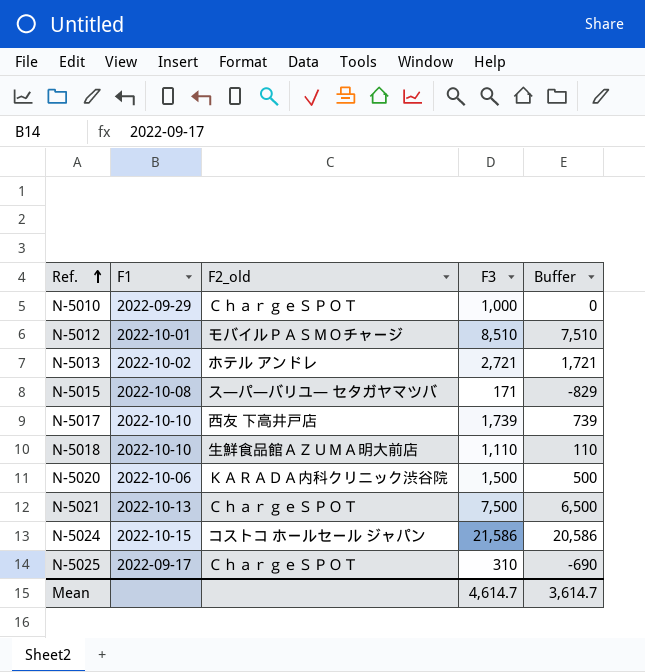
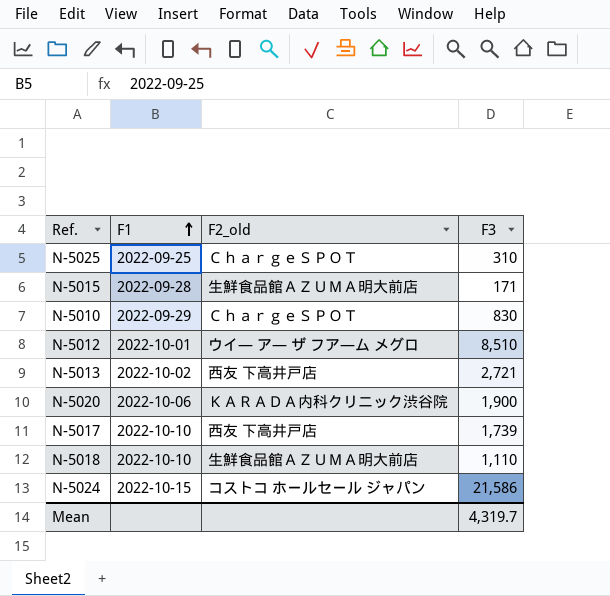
row order: Ref. ascending -> F1 ascending
column Buffer | formula: [F3] - 1000 -> none
row N-5021: 2022-10-13 | ＣｈａｒｇｅＳＰＯＴ | 7,500 | 6,500 -> none
N-5025 | F1: 2022-09-17 -> 2022-09-25
N-5015 | F1: 2022-10-08 -> 2022-09-28
N-5015 | F2_old: ス—パ—バリユ— セタガヤマツバ -> 生鮮食品館ＡＺＵＭＡ明大前店
N-5010 | F3: 1,000 -> 830
N-5012 | F2_old: モバイルＰＡＳＭＯチャージ -> ウイ— ア— ザ フア—ム メグロ
N-5013 | F2_old: ホテル アンドレ -> 西友 下高井戸店
N-5020 | F3: 1,500 -> 1,900
Mean | F3: 4,614.7 -> 4,319.7

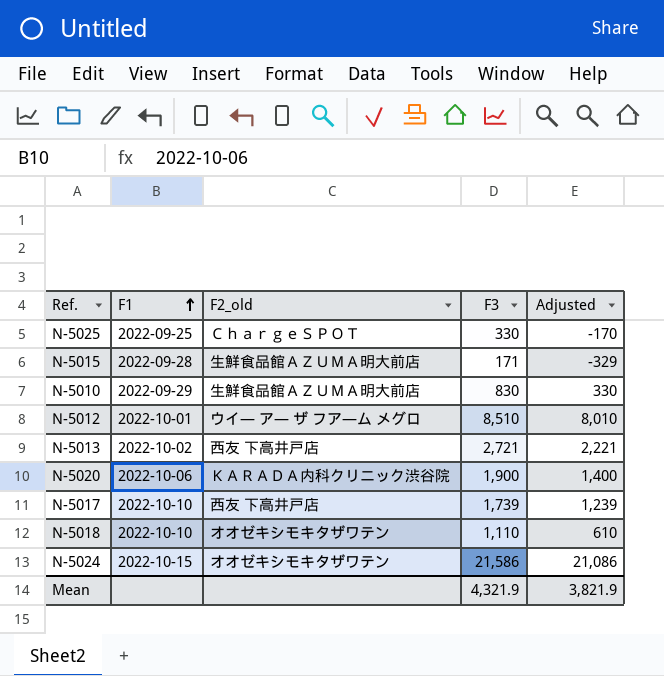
column Adjusted | formula: none -> [F3] - 500
N-5025 | F3: 310 -> 330
N-5010 | F2_old: ＣｈａｒｇｅＳＰＯＴ -> 生鮮食品館ＡＺＵＭＡ明大前店
N-5018 | F2_old: 生鮮食品館ＡＺＵＭＡ明大前店 -> オオゼキシモキタザワテン
N-5024 | F2_old: コストコ ホールセール ジャパン -> オオゼキシモキタザワテン
Mean | F3: 4,319.7 -> 4,321.9

